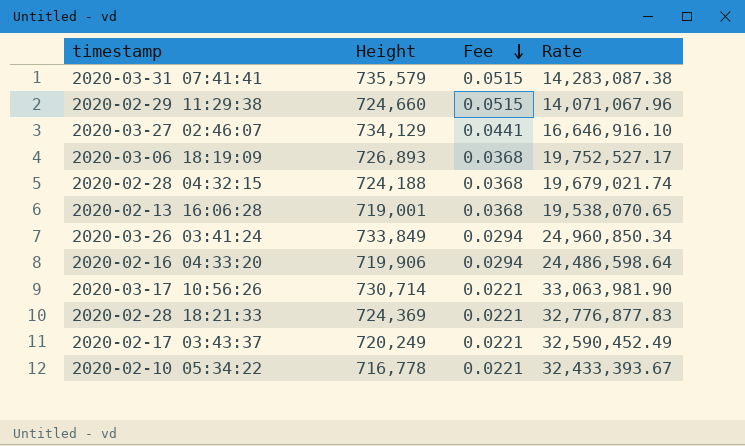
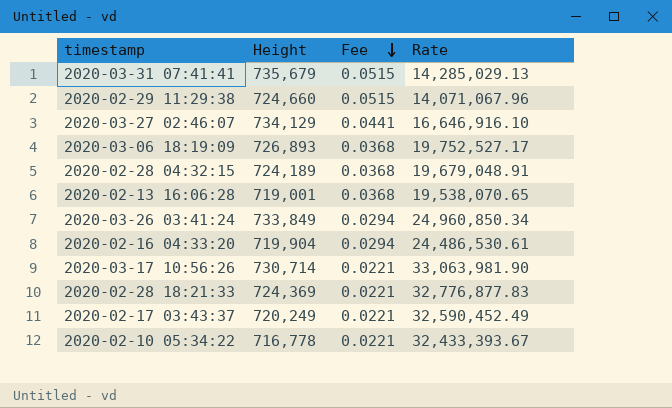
2020-03-31 07:41:41 | Height: 735,579 -> 735,679
2020-03-31 07:41:41 | Rate: 14,283,087.38 -> 14,285,029.13
2020-02-28 04:32:15 | Height: 724,188 -> 724,189
2020-02-28 04:32:15 | Rate: 19,679,021.74 -> 19,679,048.91
2020-02-16 04:33:20 | Height: 719,906 -> 719,904
2020-02-16 04:33:20 | Rate: 24,486,598.64 -> 24,486,530.61

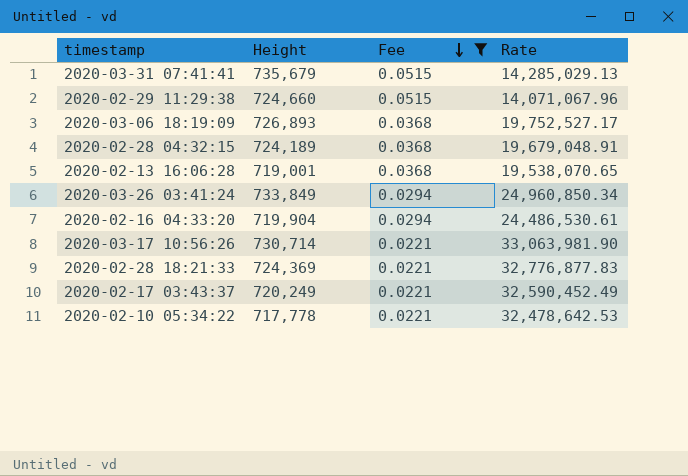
filter: none -> Fee != 0.0441
2020-02-10 05:34:22 | Height: 716,778 -> 717,778
2020-02-10 05:34:22 | Rate: 32,433,393.67 -> 32,478,642.53

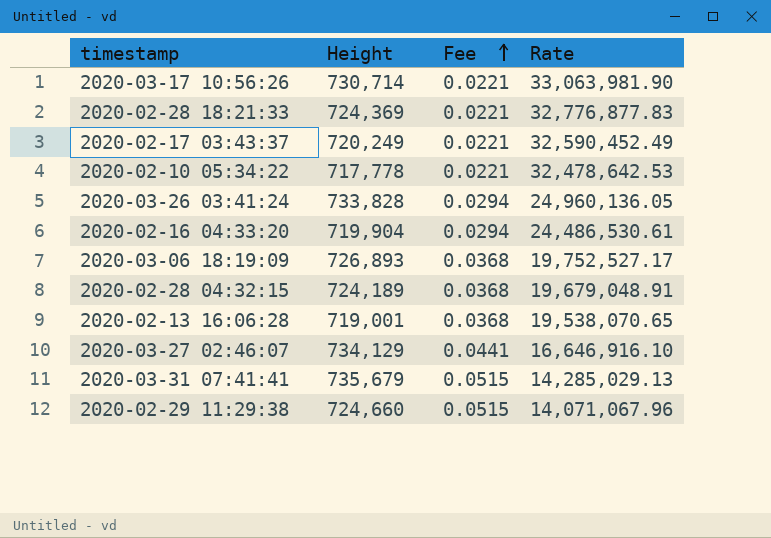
filter: Fee != 0.0441 -> none
row order: Fee descending -> Fee ascending
2020-03-26 03:41:24 | Height: 733,849 -> 733,828
2020-03-26 03:41:24 | Rate: 24,960,850.34 -> 24,960,136.05

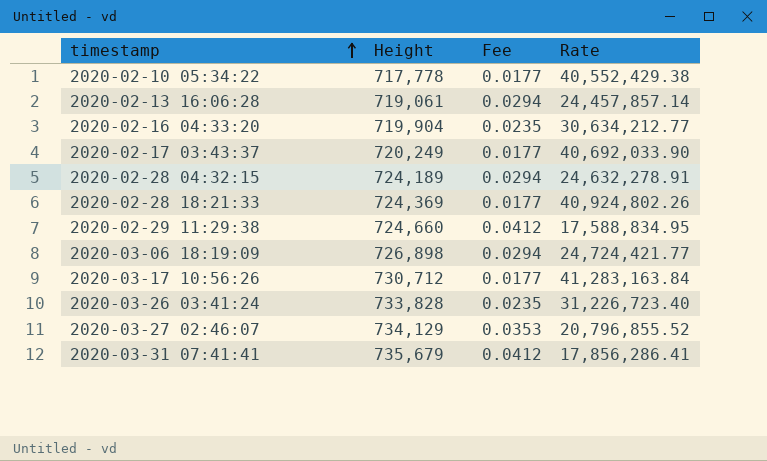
row order: Fee ascending -> timestamp ascending
2020-02-10 05:34:22 | Fee: 0.0221 -> 0.0177
2020-02-10 05:34:22 | Rate: 32,478,642.53 -> 40,552,429.38
2020-02-13 16:06:28 | Height: 719,001 -> 719,061
2020-02-13 16:06:28 | Fee: 0.0368 -> 0.0294
2020-02-13 16:06:28 | Rate: 19,538,070.65 -> 24,457,857.14
2020-02-16 04:33:20 | Fee: 0.0294 -> 0.0235
2020-02-16 04:33:20 | Rate: 24,486,530.61 -> 30,634,212.77
2020-02-17 03:43:37 | Fee: 0.0221 -> 0.0177
2020-02-17 03:43:37 | Rate: 32,590,452.49 -> 40,692,033.90
2020-02-28 04:32:15 | Fee: 0.0368 -> 0.0294
2020-02-28 04:32:15 | Rate: 19,679,048.91 -> 24,632,278.91
2020-02-28 18:21:33 | Fee: 0.0221 -> 0.0177
2020-02-28 18:21:33 | Rate: 32,776,877.83 -> 40,924,802.26
2020-02-29 11:29:38 | Fee: 0.0515 -> 0.0412
2020-02-29 11:29:38 | Rate: 14,071,067.96 -> 17,588,834.95
2020-03-06 18:19:09 | Height: 726,893 -> 726,898
2020-03-06 18:19:09 | Fee: 0.0368 -> 0.0294
2020-03-06 18:19:09 | Rate: 19,752,527.17 -> 24,724,421.77
2020-03-17 10:56:26 | Height: 730,714 -> 730,712
2020-03-17 10:56:26 | Fee: 0.0221 -> 0.0177
2020-03-17 10:56:26 | Rate: 33,063,981.90 -> 41,283,163.84
2020-03-26 03:41:24 | Fee: 0.0294 -> 0.0235
2020-03-26 03:41:24 | Rate: 24,960,136.05 -> 31,226,723.40
2020-03-27 02:46:07 | Fee: 0.0441 -> 0.0353
2020-03-27 02:46:07 | Rate: 16,646,916.10 -> 20,796,855.52
2020-03-31 07:41:41 | Fee: 0.0515 -> 0.0412
2020-03-31 07:41:41 | Rate: 14,285,029.13 -> 17,856,286.41

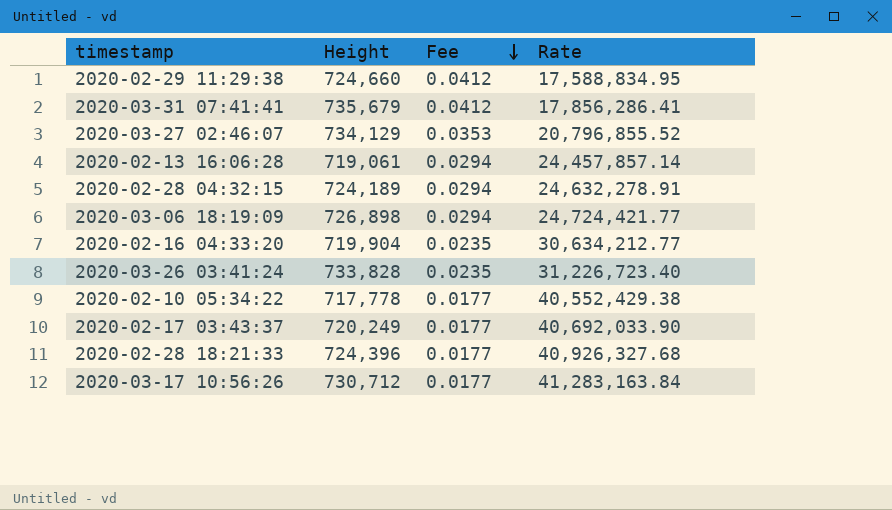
row order: timestamp ascending -> Fee descending
2020-02-28 18:21:33 | Height: 724,369 -> 724,396
2020-02-28 18:21:33 | Rate: 40,924,802.26 -> 40,926,327.68

